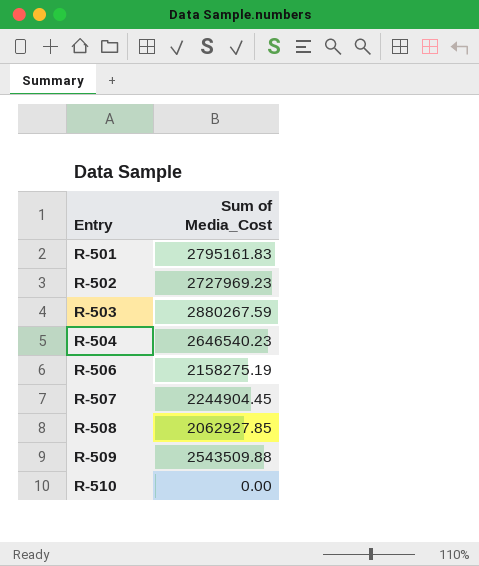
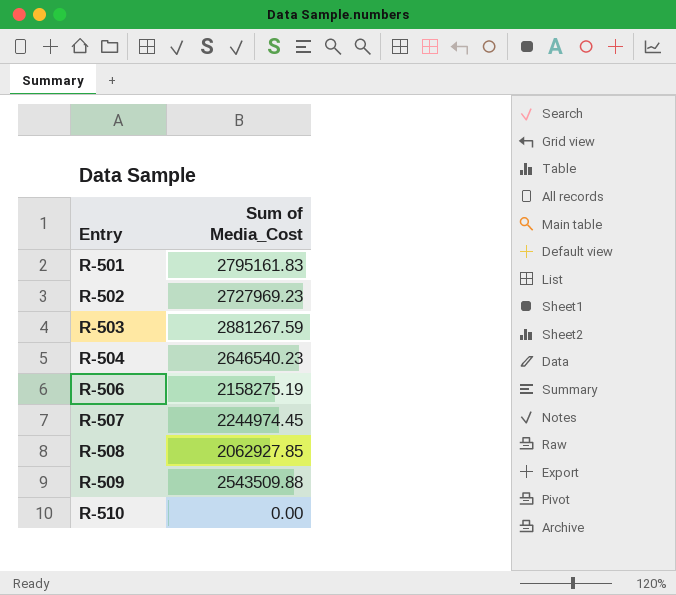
R-503 | Sum of Media_Cost: 2880267.59 -> 2881267.59
R-507 | Sum of Media_Cost: 2244904.45 -> 2244974.45

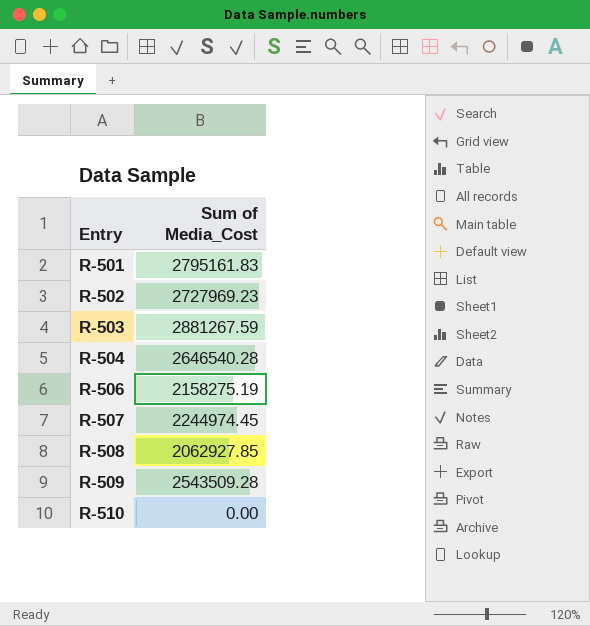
R-504 | Sum of Media_Cost: 2646540.23 -> 2646540.28
R-509 | Sum of Media_Cost: 2543509.88 -> 2543509.28

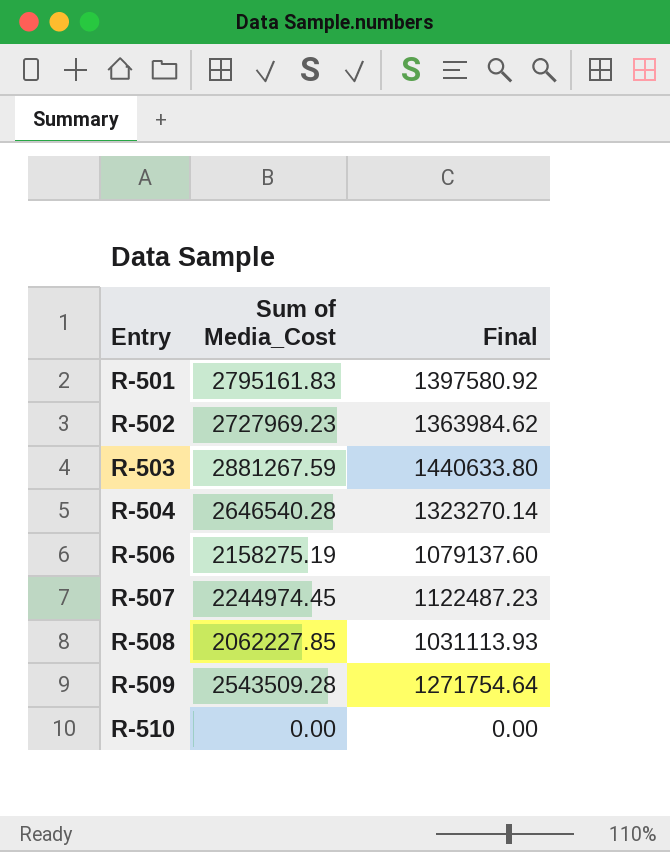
column Final | formula: none -> [Sum of Media_Cost] * 0.5
R-508 | Sum of Media_Cost: 2062927.85 -> 2062227.85

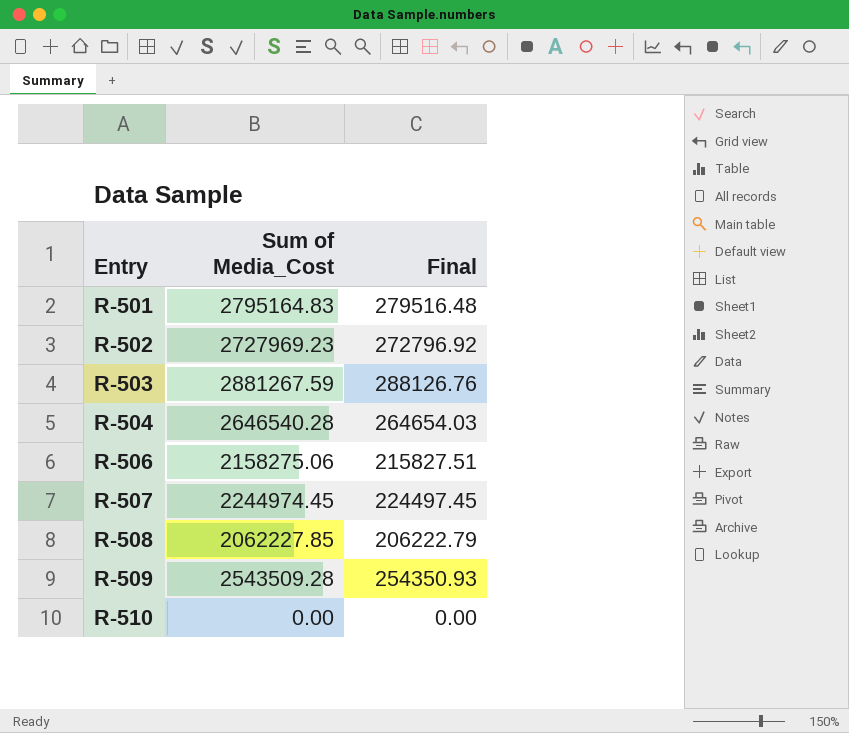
column Final | formula: [Sum of Media_Cost] * 0.5 -> [Sum of Media_Cost] * 0.1
R-501 | Sum of Media_Cost: 2795161.83 -> 2795164.83
R-506 | Sum of Media_Cost: 2158275.19 -> 2158275.06

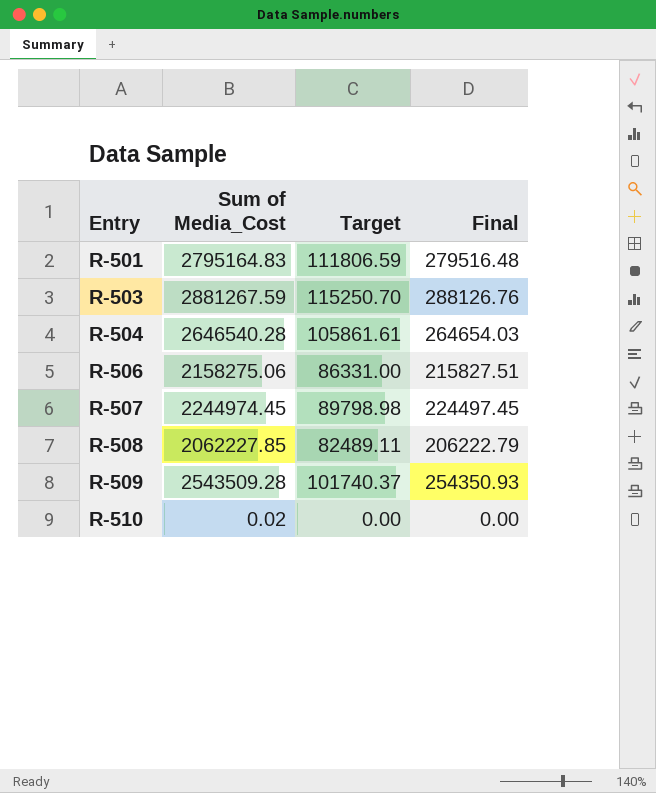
column Target | formula: none -> [Sum of Media_Cost] * 0.04
row R-502: 2727969.23 | 272796.92 -> none
R-510 | Sum of Media_Cost: 0.00 -> 0.02

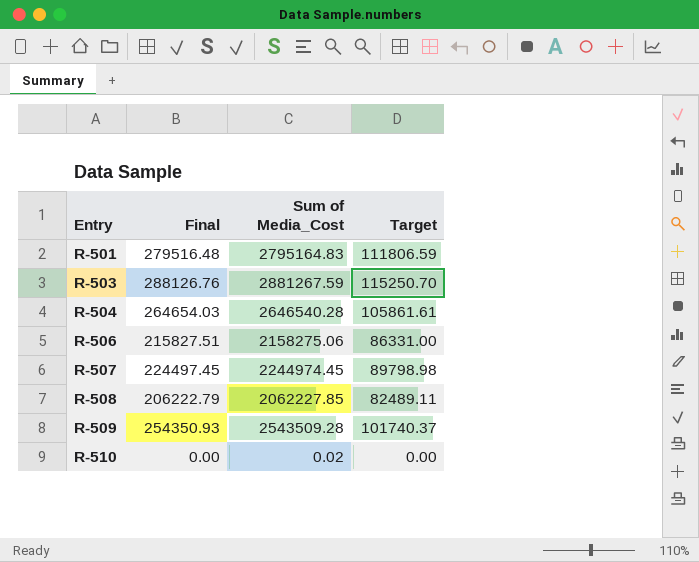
column Final | position: 4 -> 2

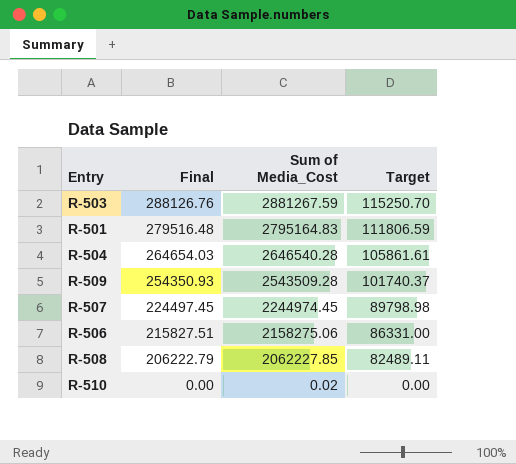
row order: Entry ascending -> Final descending

